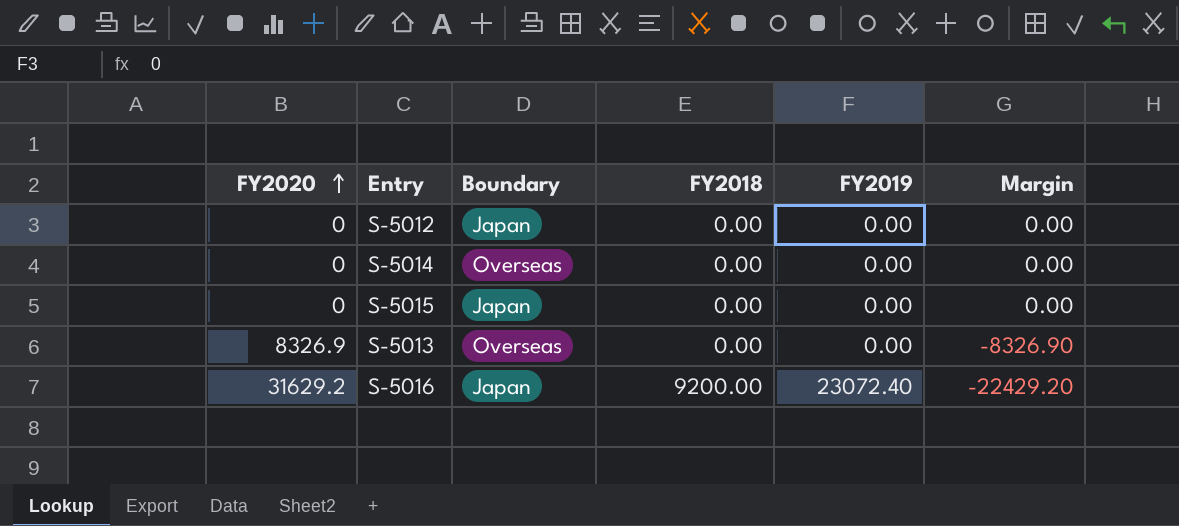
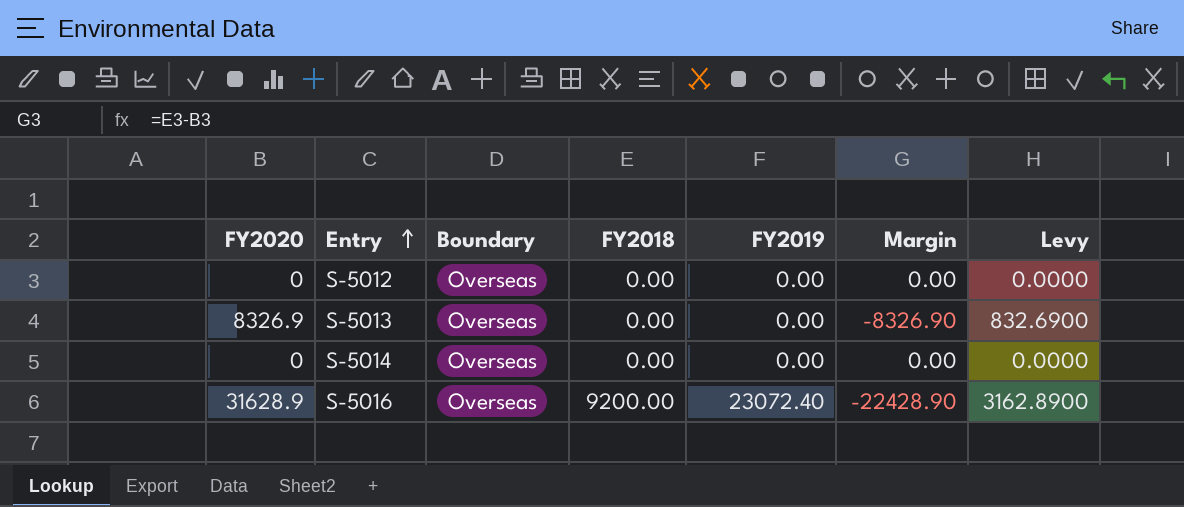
row order: FY2020 ascending -> Entry ascending
column Levy | formula: none -> [FY2020] * 0.1
row S-5015: 0 | Japan | 0.00 | 0.00 | 0.00 -> none
S-5012 | Boundary: Japan -> Overseas
S-5016 | FY2020: 31629.2 -> 31628.9
S-5016 | Boundary: Japan -> Overseas
S-5016 | Margin: -22429.20 -> -22428.90

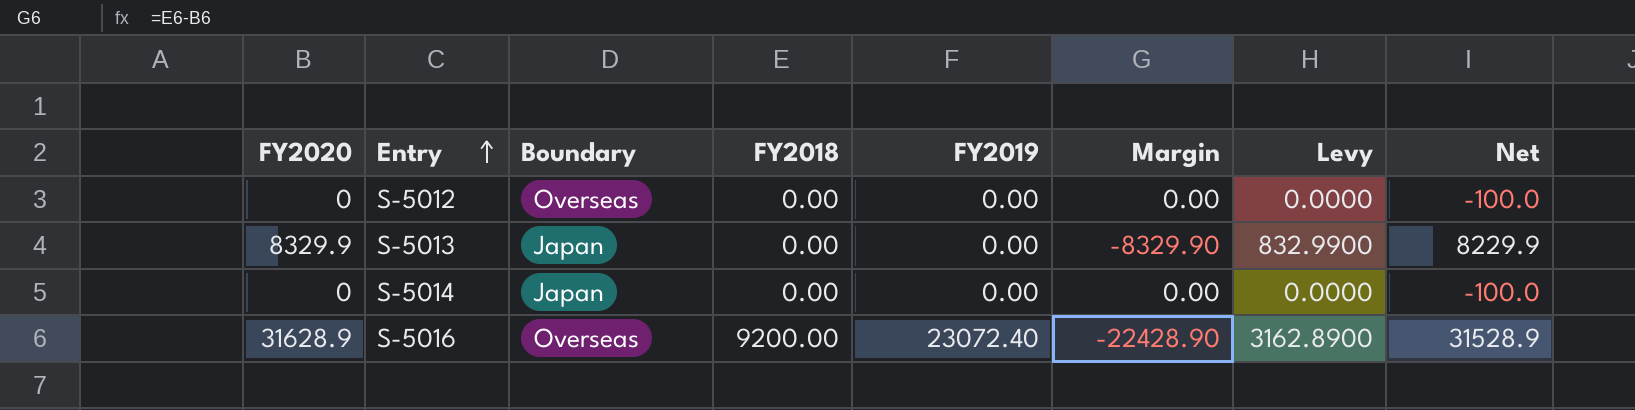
column Net | formula: none -> [FY2020] - 100
S-5013 | FY2020: 8326.9 -> 8329.9
S-5013 | Boundary: Overseas -> Japan
S-5013 | Margin: -8326.90 -> -8329.90
S-5013 | Levy: 832.6900 -> 832.9900
S-5014 | Boundary: Overseas -> Japan

